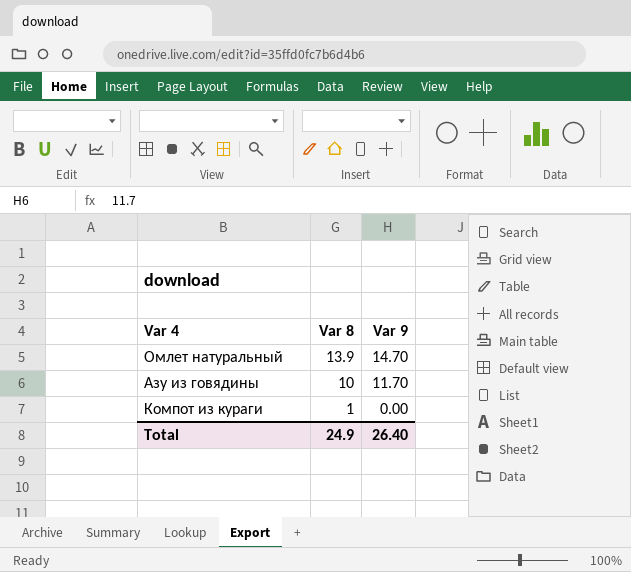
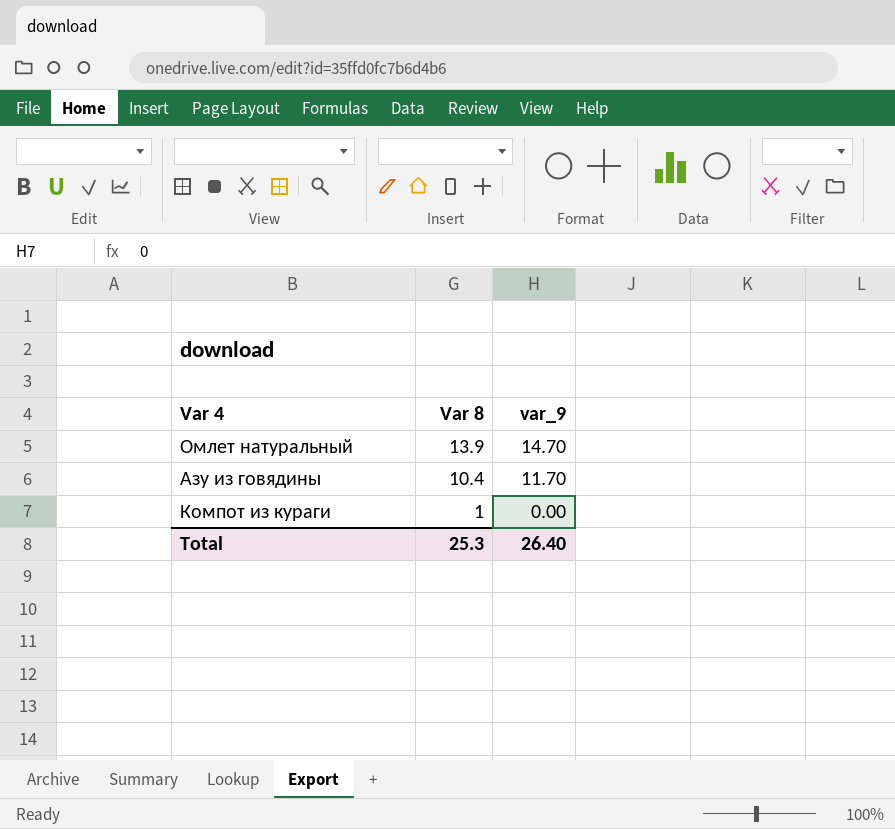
column name: Var 9 -> var_9
Азу из говядины | Var 8: 10 -> 10.4
Total | Var 8: 24.9 -> 25.3

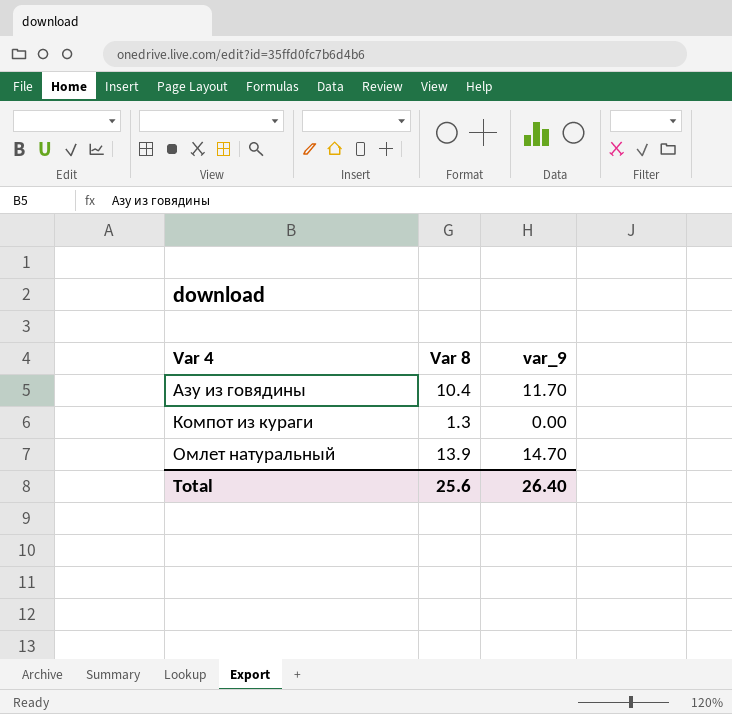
row order: Var 8 descending -> Var 4 ascending
Компот из кураги | Var 8: 1 -> 1.3
Total | Var 8: 25.3 -> 25.6

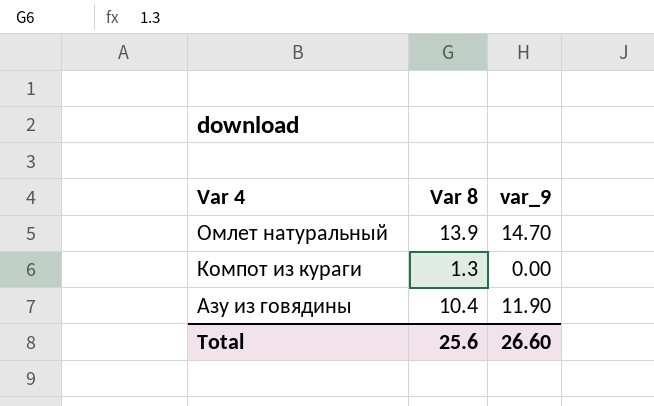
row order: Var 4 ascending -> Var 4 descending
Азу из говядины | var_9: 11.70 -> 11.90
Total | var_9: 26.40 -> 26.60

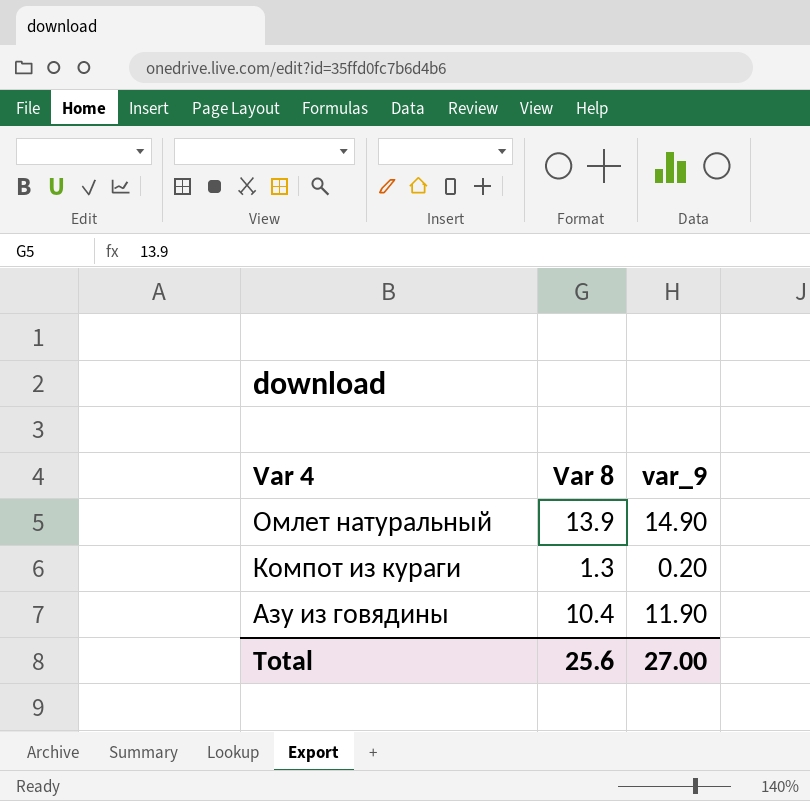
Омлет натуральный | var_9: 14.70 -> 14.90
Компот из кураги | var_9: 0.00 -> 0.20
Total | var_9: 26.60 -> 27.00

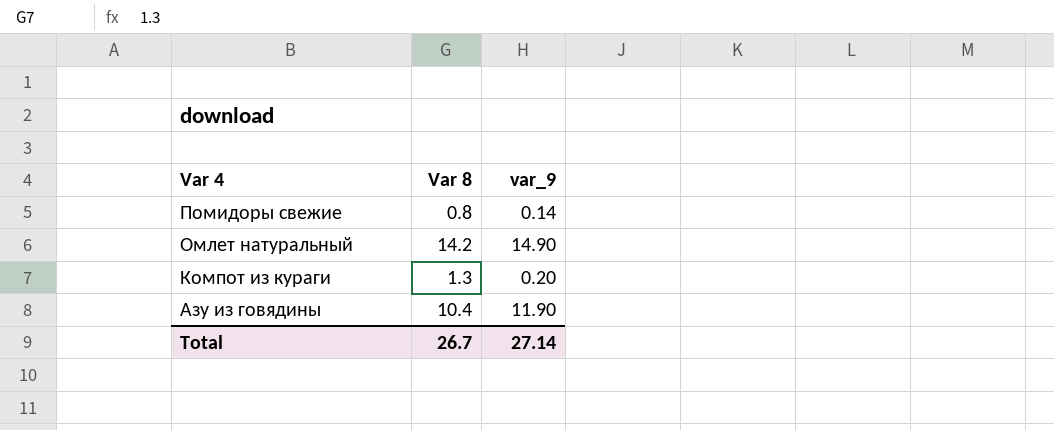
row Помидоры свежие: none -> 0.8 | 0.14
Омлет натуральный | Var 8: 13.9 -> 14.2
Total | Var 8: 25.6 -> 26.7
Total | var_9: 27.00 -> 27.14

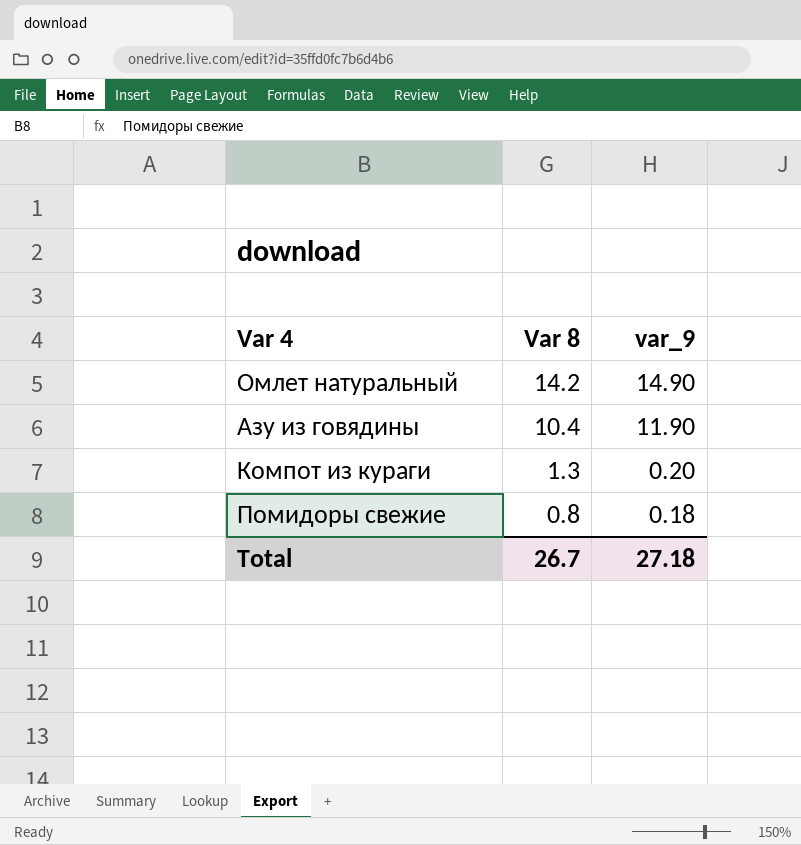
row order: Var 4 descending -> Var 8 descending
Помидоры свежие | var_9: 0.14 -> 0.18
Total | var_9: 27.14 -> 27.18

